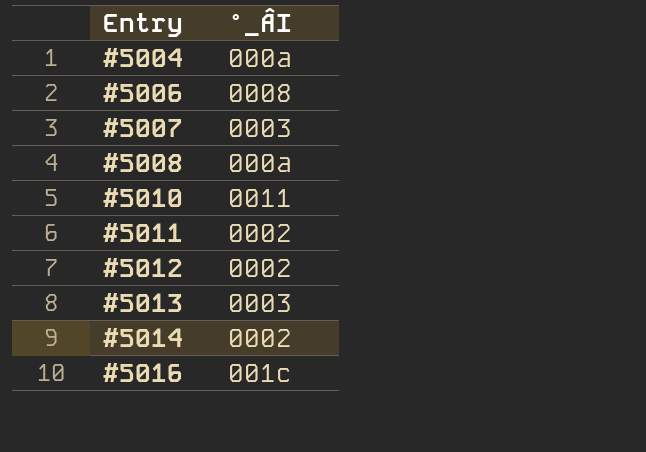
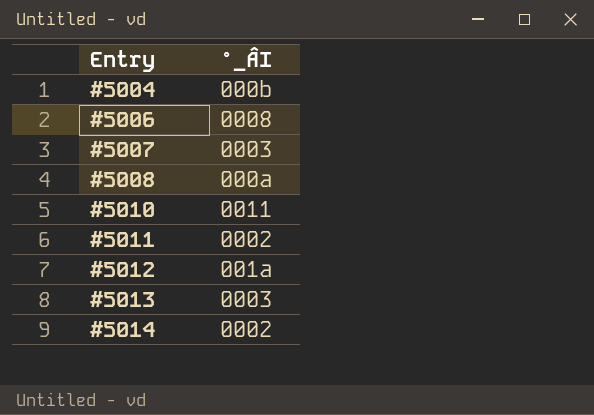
row #5016: 001c -> none
#5004 | °_ÂI: 000a -> 000b
#5012 | °_ÂI: 0002 -> 001a

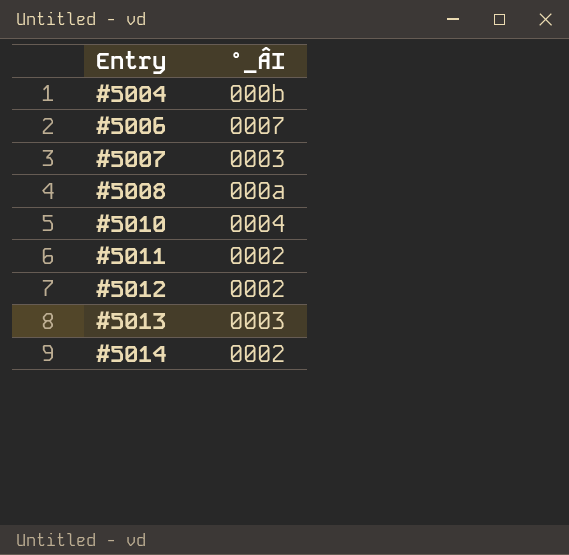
#5006 | °_ÂI: 0008 -> 0007
#5010 | °_ÂI: 0011 -> 0004
#5012 | °_ÂI: 001a -> 0002

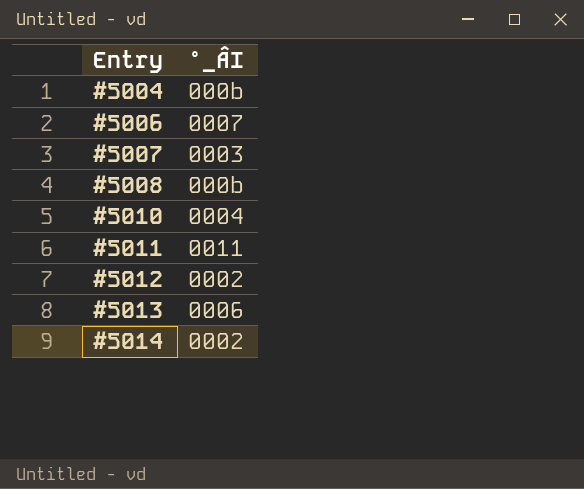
#5008 | °_ÂI: 000a -> 000b
#5011 | °_ÂI: 0002 -> 0011
#5013 | °_ÂI: 0003 -> 0006

